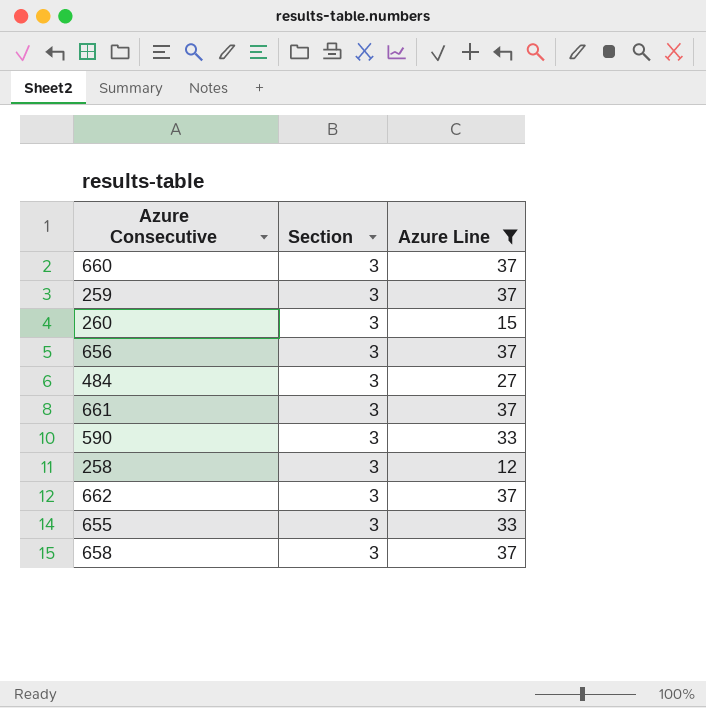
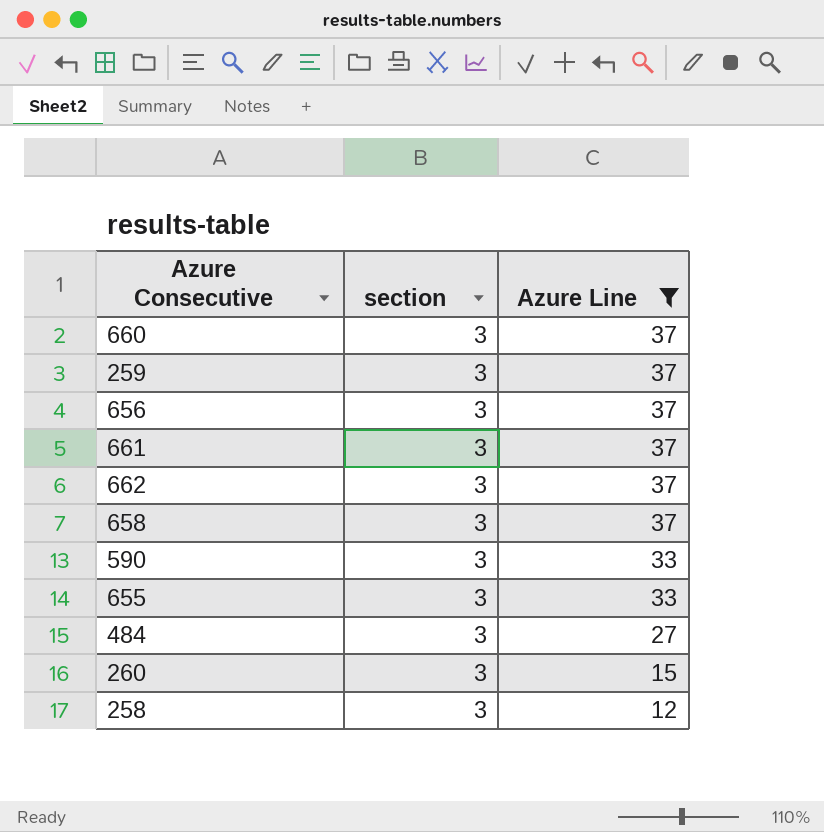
row order: none -> Azure Line descending
column name: Section -> section

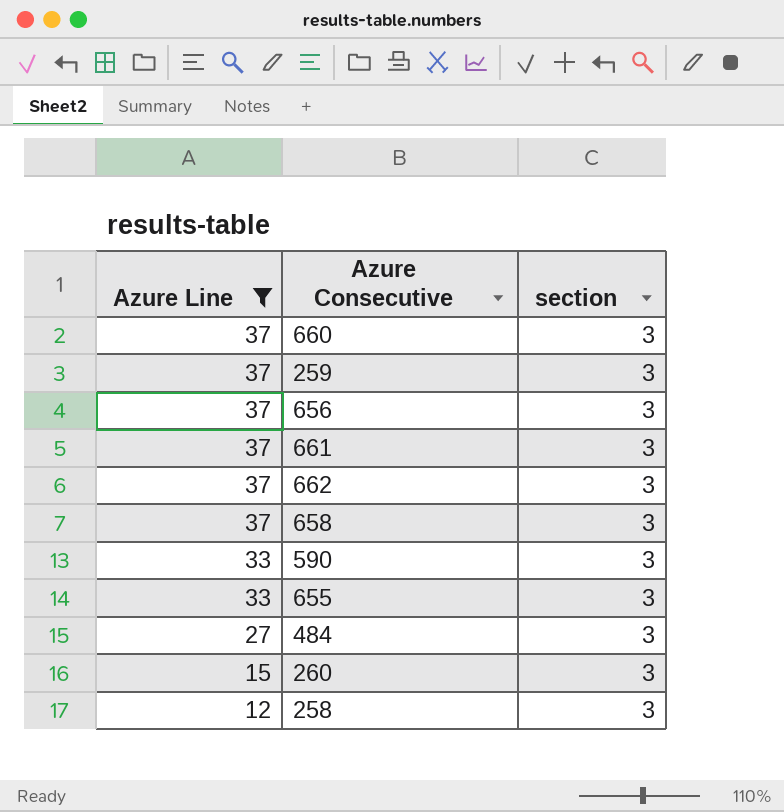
column Azure Line | position: 3 -> 1

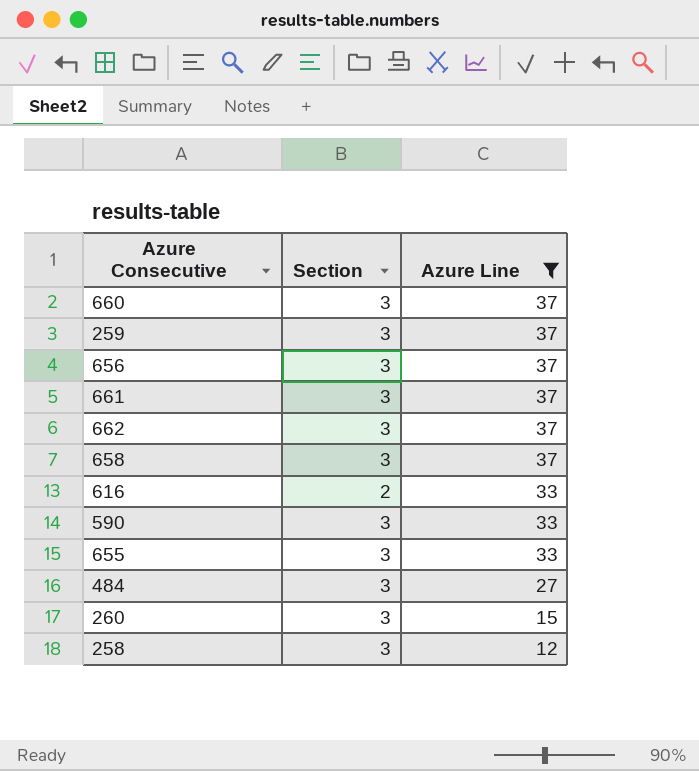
column name: section -> Section
column Azure Line | position: 1 -> 3
row 616: none -> 2 | 33

